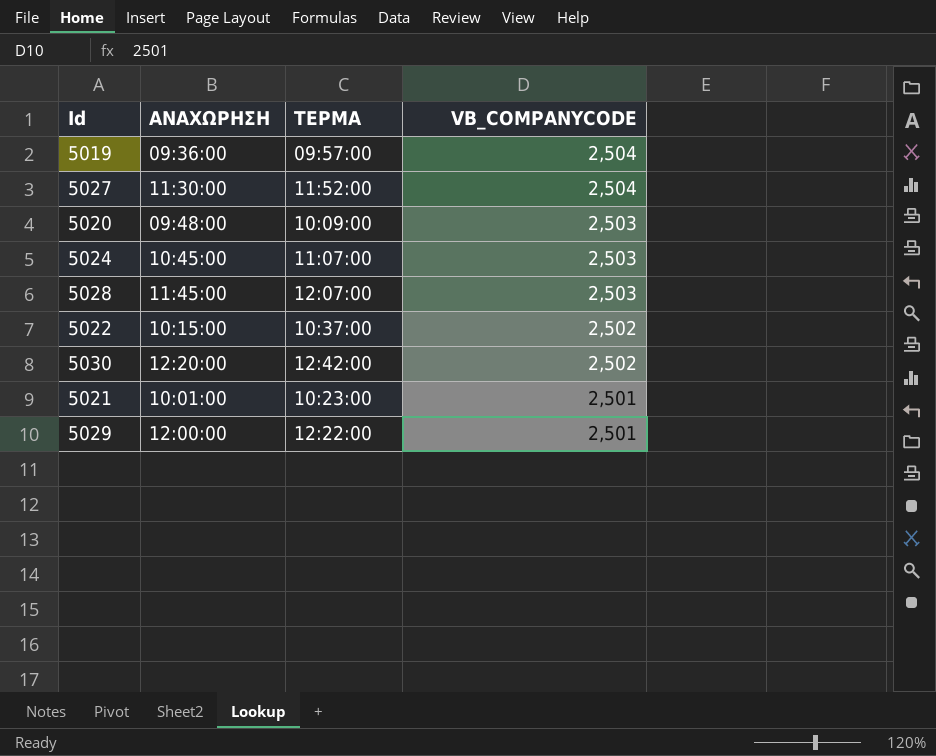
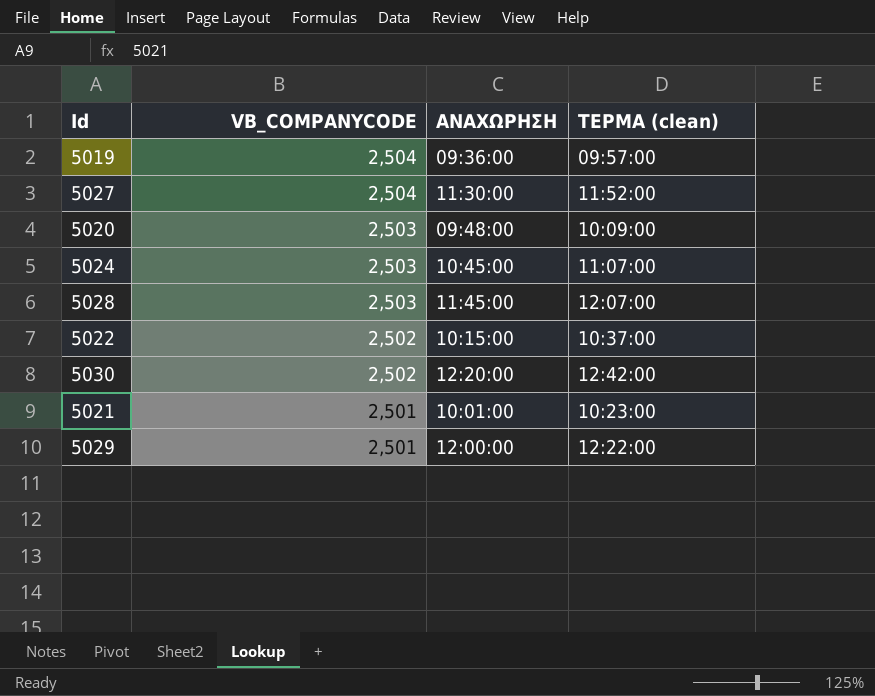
column VB_COMPANYCODE | position: 4 -> 2
column name: ΤΕΡΜΑ -> ΤΕΡΜΑ (clean)

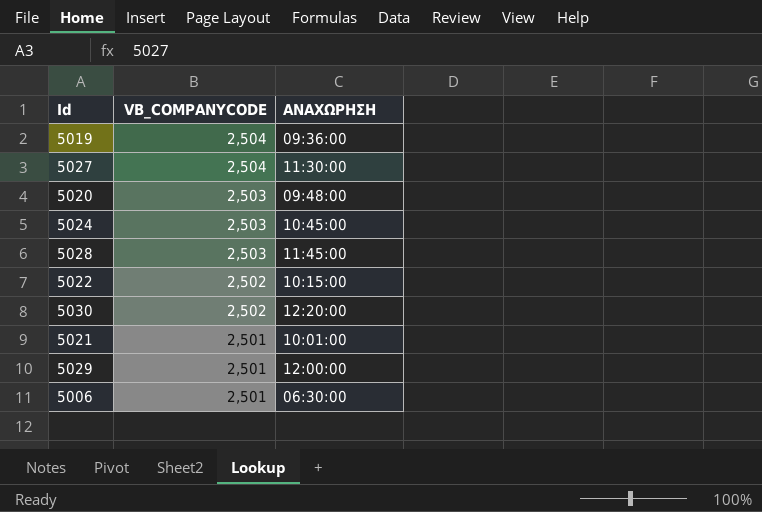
column ΤΕΡΜΑ (clean) | position: 4 -> none
row 5006: none -> 2,501 | 06:30:00

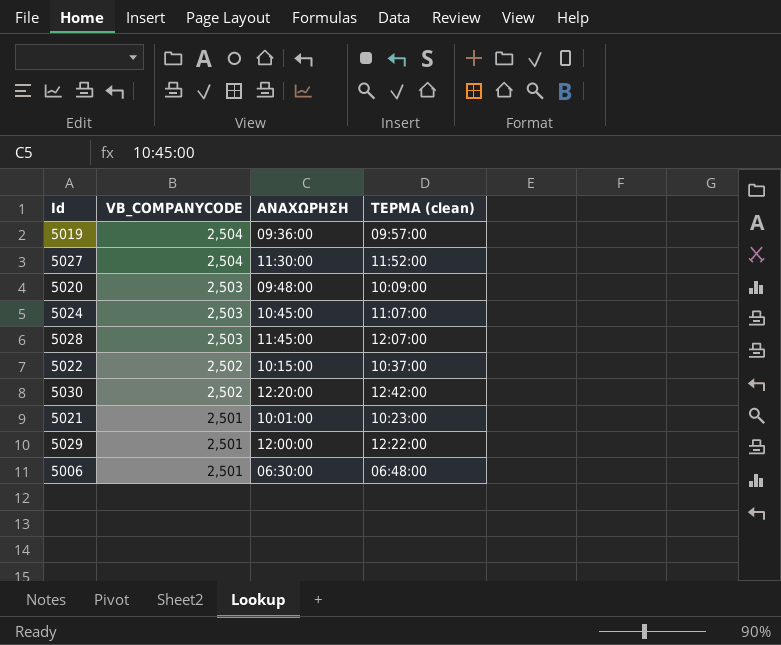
column ΤΕΡΜΑ (clean) | position: none -> 4

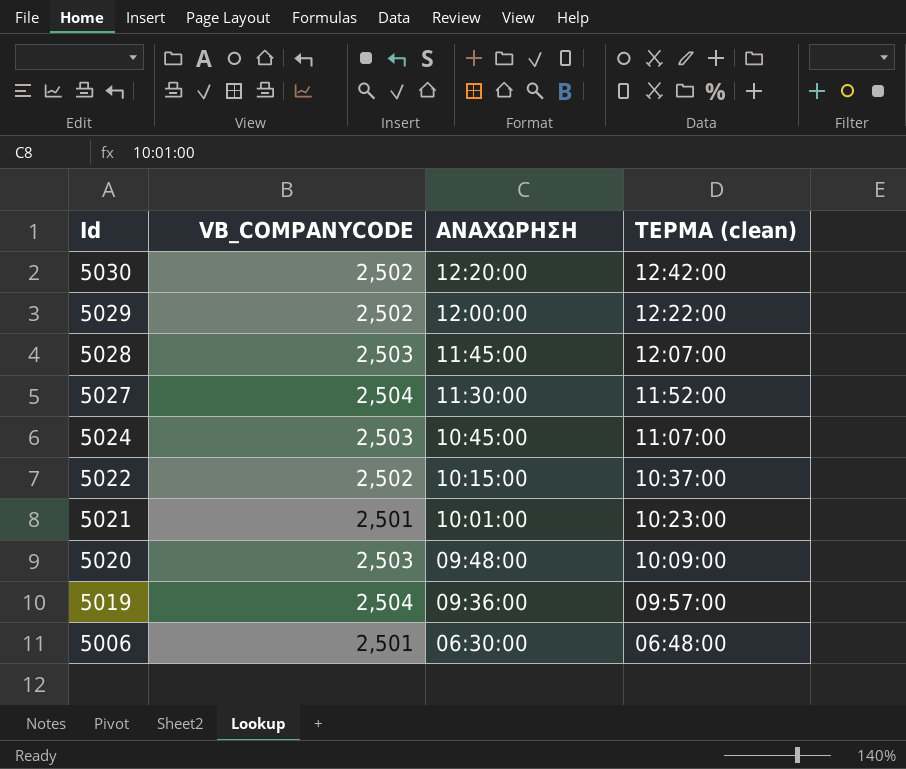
row order: VB_COMPANYCODE descending -> Id descending
5029 | VB_COMPANYCODE: 2,501 -> 2,502

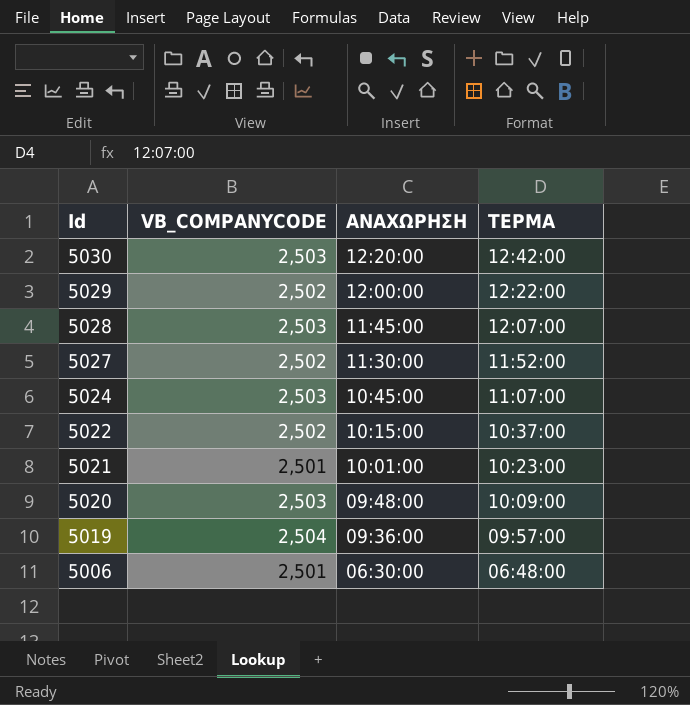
column name: ΤΕΡΜΑ (clean) -> ΤΕΡΜΑ
5030 | VB_COMPANYCODE: 2,502 -> 2,503
5027 | VB_COMPANYCODE: 2,504 -> 2,502

